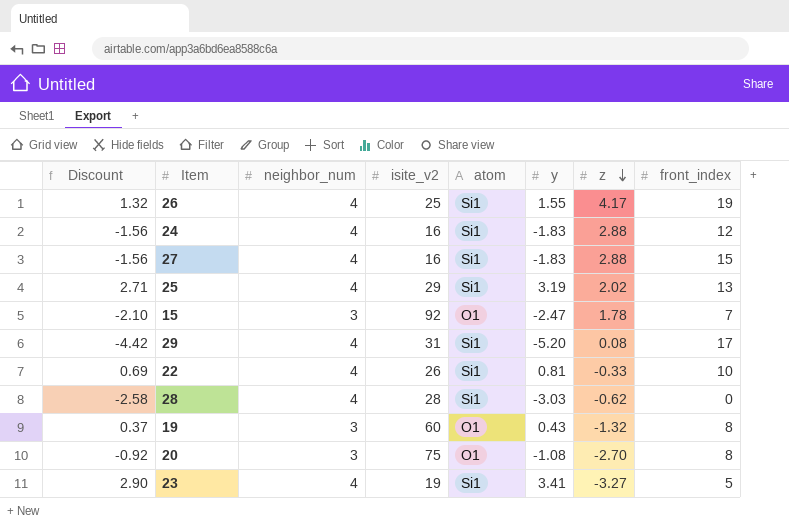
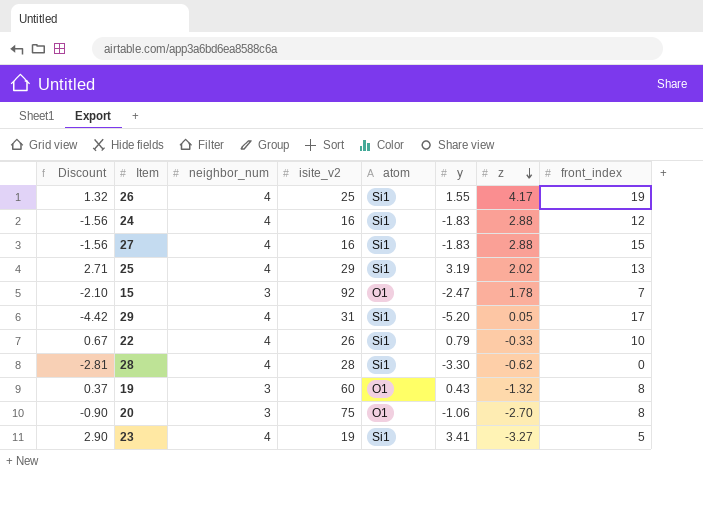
29 | z: 0.08 -> 0.05
22 | Discount: 0.69 -> 0.67
22 | y: 0.81 -> 0.79
28 | Discount: -2.58 -> -2.81
28 | y: -3.03 -> -3.30
20 | Discount: -0.92 -> -0.90
20 | y: -1.08 -> -1.06

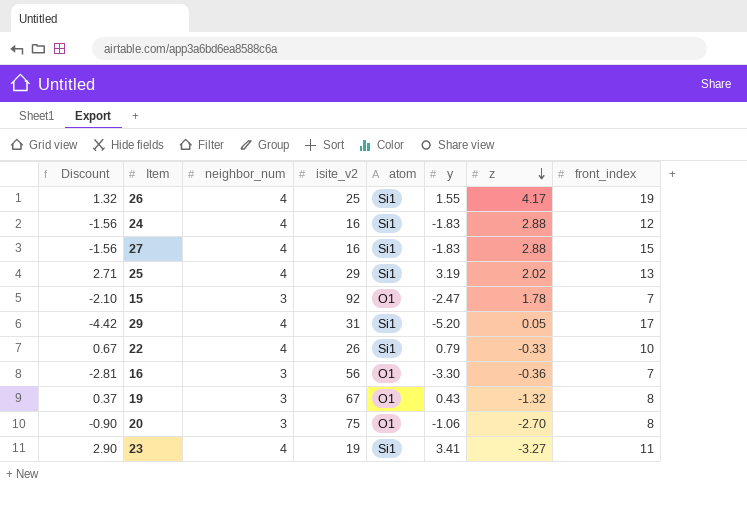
row 28: -2.81 | 4 | 28 | Si1 | -3.30 | -0.62 | 0 -> none
row 16: none -> -2.81 | 3 | 56 | O1 | -3.30 | -0.36 | 7
19 | isite_v2: 60 -> 67
23 | front_index: 5 -> 11

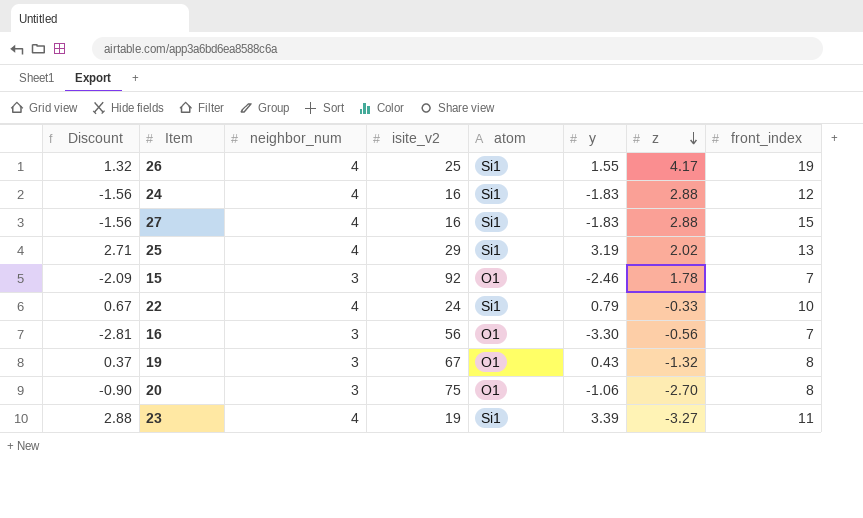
row 29: -4.42 | 4 | 31 | Si1 | -5.20 | 0.05 | 17 -> none
15 | Discount: -2.10 -> -2.09
15 | y: -2.47 -> -2.46
22 | isite_v2: 26 -> 24
16 | z: -0.36 -> -0.56
23 | Discount: 2.90 -> 2.88
23 | y: 3.41 -> 3.39

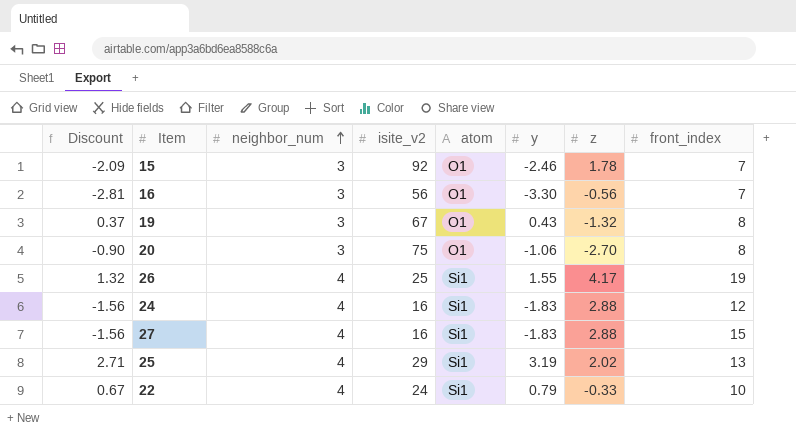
row order: z descending -> neighbor_num ascending
row 23: 2.88 | 4 | 19 | Si1 | 3.39 | -3.27 | 11 -> none

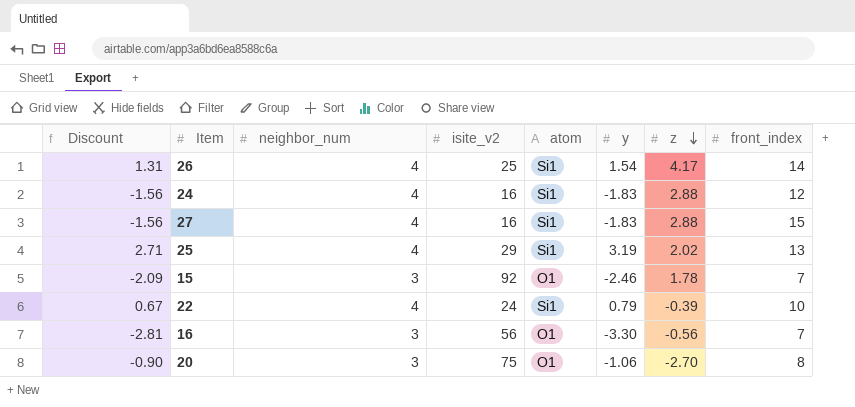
row order: neighbor_num ascending -> z descending
row 19: 0.37 | 3 | 67 | O1 | 0.43 | -1.32 | 8 -> none
26 | Discount: 1.32 -> 1.31
26 | y: 1.55 -> 1.54
26 | front_index: 19 -> 14
22 | z: -0.33 -> -0.39

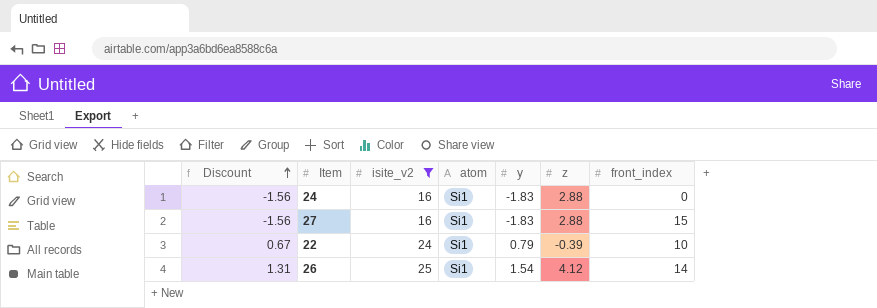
filter: none -> isite_v2 <= 25
row order: z descending -> Discount ascending
column neighbor_num | position: 3 -> none
24 | front_index: 12 -> 0
26 | z: 4.17 -> 4.12

